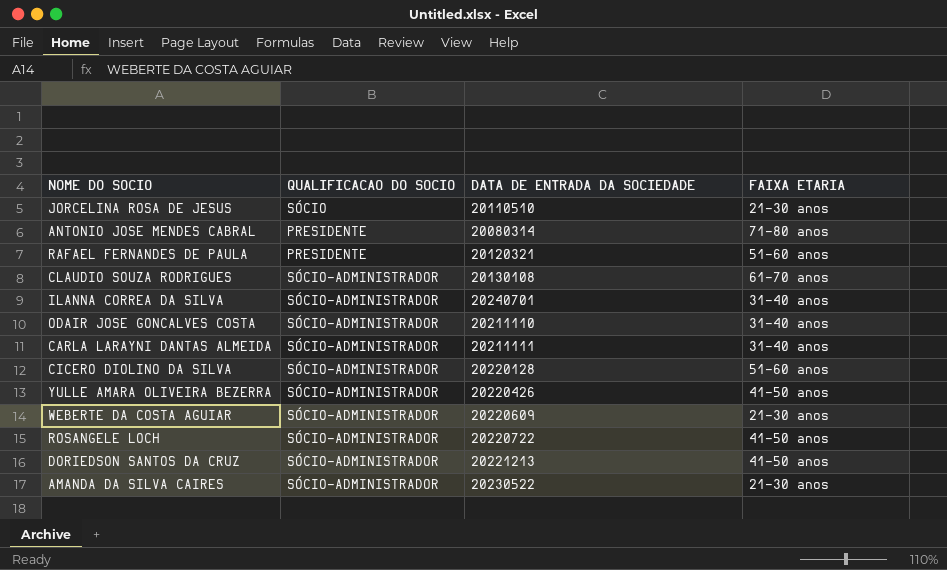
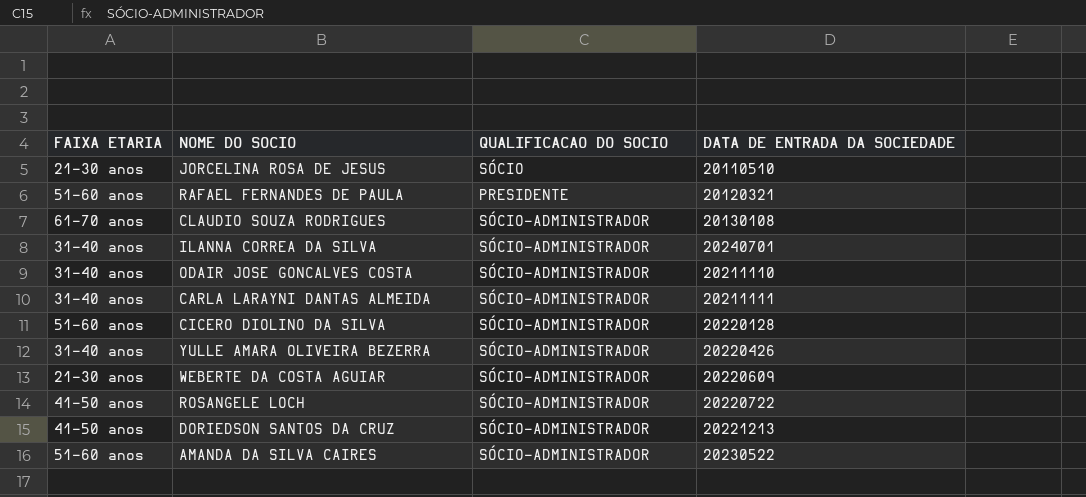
column FAIXA ETARIA | position: 4 -> 1
row ANTONIO JOSE MENDES CABRAL: PRESIDENTE | 20080314 | 71-80 anos -> none
YULLE AMARA OLIVEIRA BEZERRA | FAIXA ETARIA: 41-50 anos -> 31-40 anos
AMANDA DA SILVA CAIRES | FAIXA ETARIA: 21-30 anos -> 51-60 anos

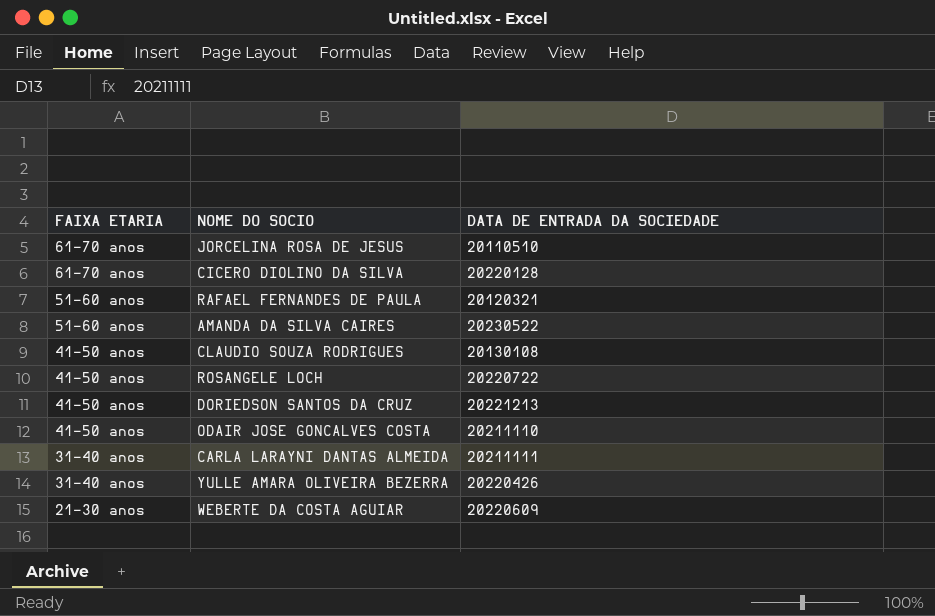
row order: none -> FAIXA ETARIA descending
column QUALIFICACAO DO SOCIO | position: 3 -> none
row ILANNA CORREA DA SILVA: 31-40 anos | SÓCIO-ADMINISTRADOR | 20240701 -> none
JORCELINA ROSA DE JESUS | FAIXA ETARIA: 21-30 anos -> 61-70 anos
CICERO DIOLINO DA SILVA | FAIXA ETARIA: 51-60 anos -> 61-70 anos
CLAUDIO SOUZA RODRIGUES | FAIXA ETARIA: 61-70 anos -> 41-50 anos
ODAIR JOSE GONCALVES COSTA | FAIXA ETARIA: 31-40 anos -> 41-50 anos

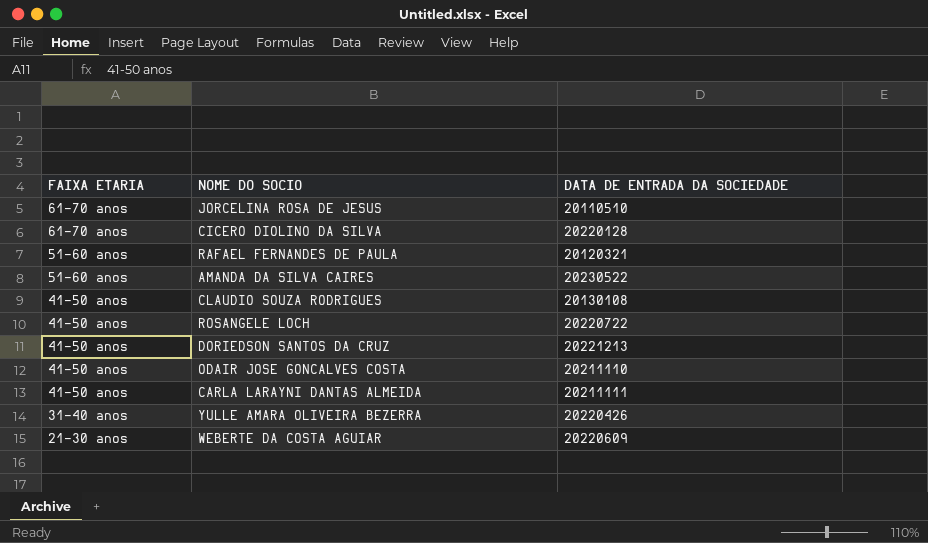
CARLA LARAYNI DANTAS ALMEIDA | FAIXA ETARIA: 31-40 anos -> 41-50 anos

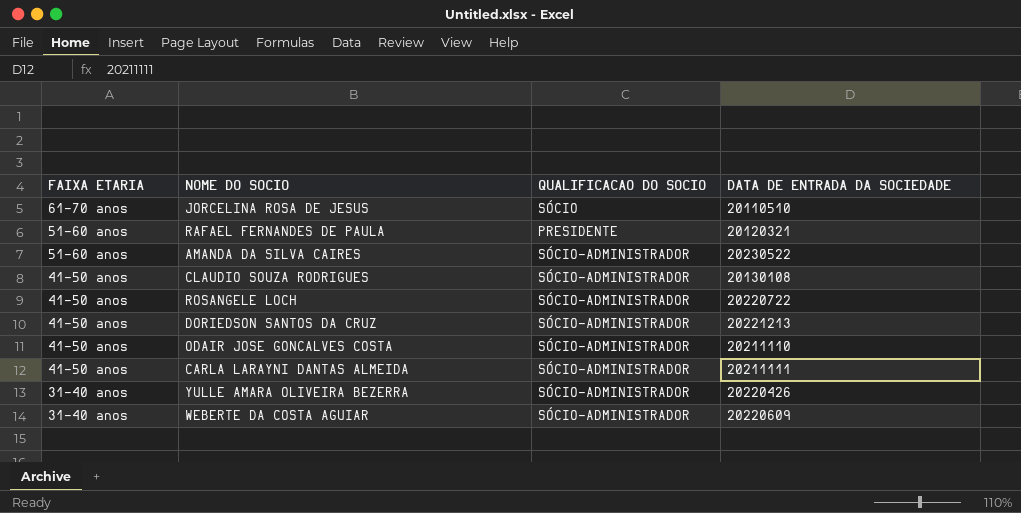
column QUALIFICACAO DO SOCIO | position: none -> 3
row CICERO DIOLINO DA SILVA: 61-70 anos | 20220128 -> none
WEBERTE DA COSTA AGUIAR | FAIXA ETARIA: 21-30 anos -> 31-40 anos

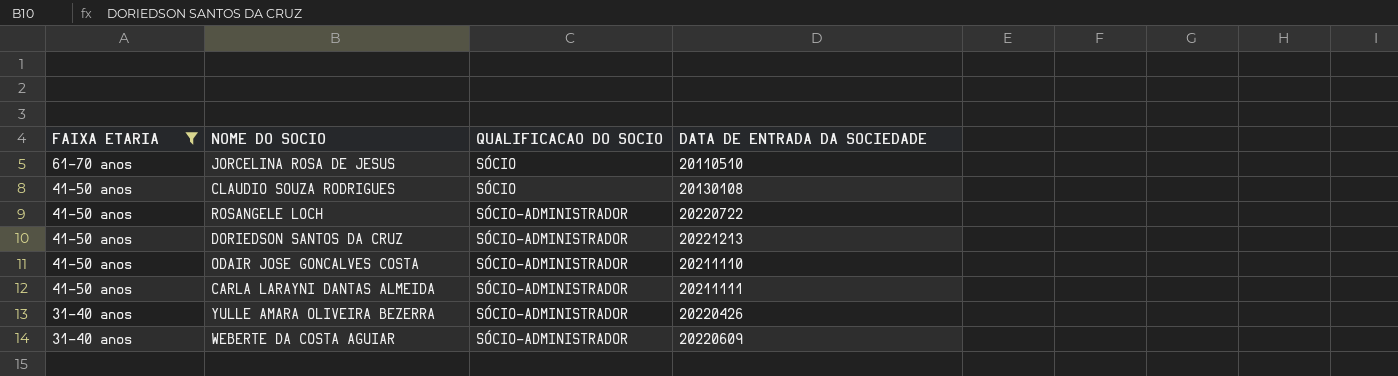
filter: none -> FAIXA ETARIA != 51-60 anos
CLAUDIO SOUZA RODRIGUES | QUALIFICACAO DO SOCIO: SÓCIO-ADMINISTRADOR -> SÓCIO

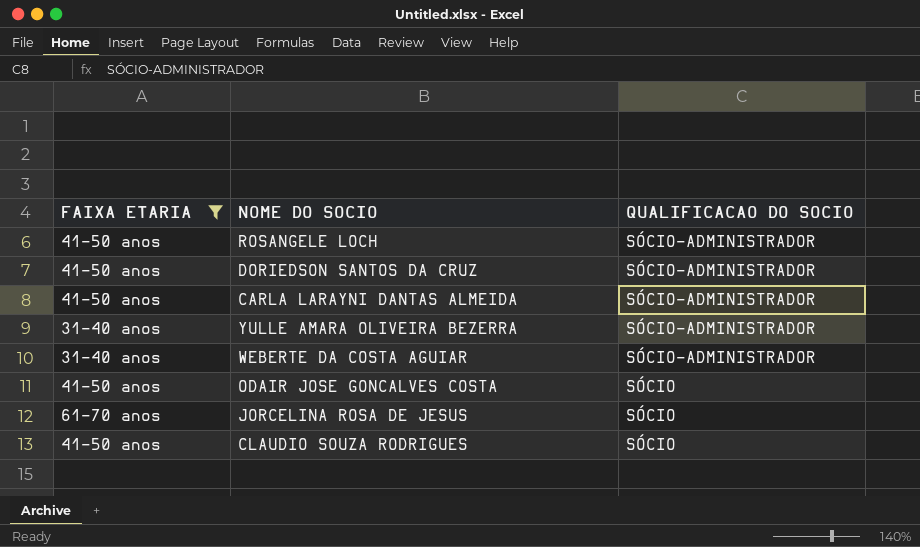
row order: FAIXA ETARIA descending -> QUALIFICACAO DO SOCIO descending
column DATA DE ENTRADA DA SOCIEDADE | position: 4 -> none
ODAIR JOSE GONCALVES COSTA | QUALIFICACAO DO SOCIO: SÓCIO-ADMINISTRADOR -> SÓCIO

